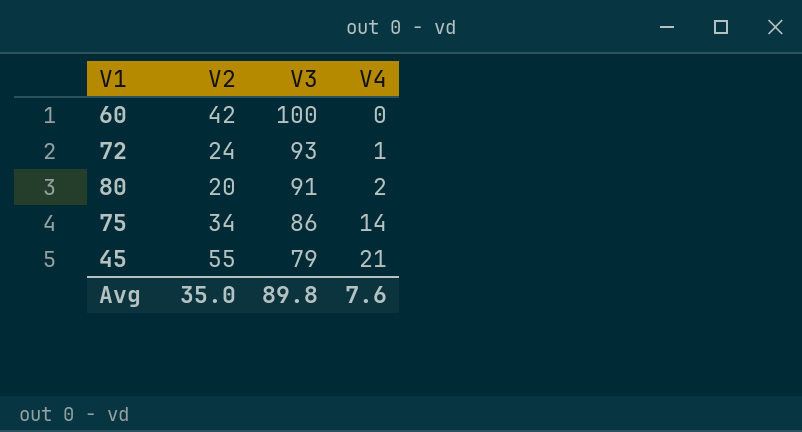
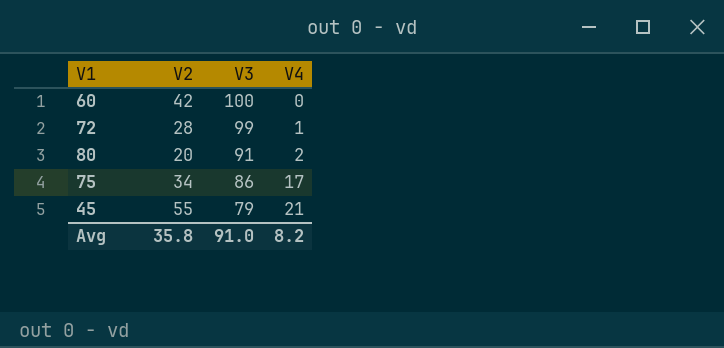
72 | V2: 24 -> 28
72 | V3: 93 -> 99
75 | V4: 14 -> 17
Avg | V2: 35.0 -> 35.8
Avg | V3: 89.8 -> 91.0
Avg | V4: 7.6 -> 8.2

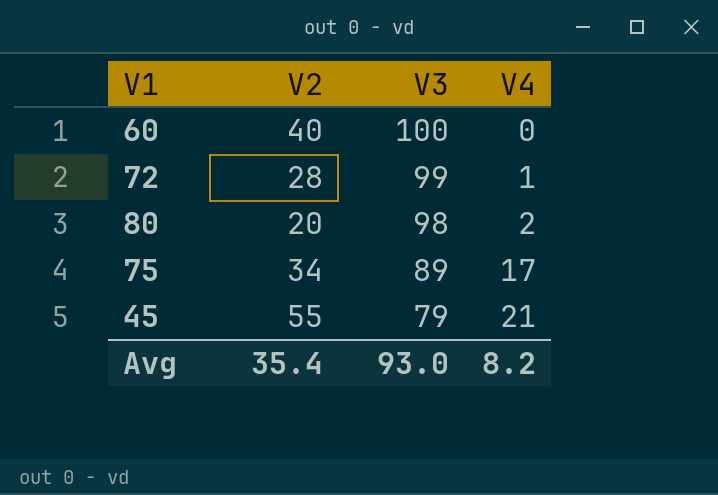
60 | V2: 42 -> 40
80 | V3: 91 -> 98
75 | V3: 86 -> 89
Avg | V2: 35.8 -> 35.4
Avg | V3: 91.0 -> 93.0

